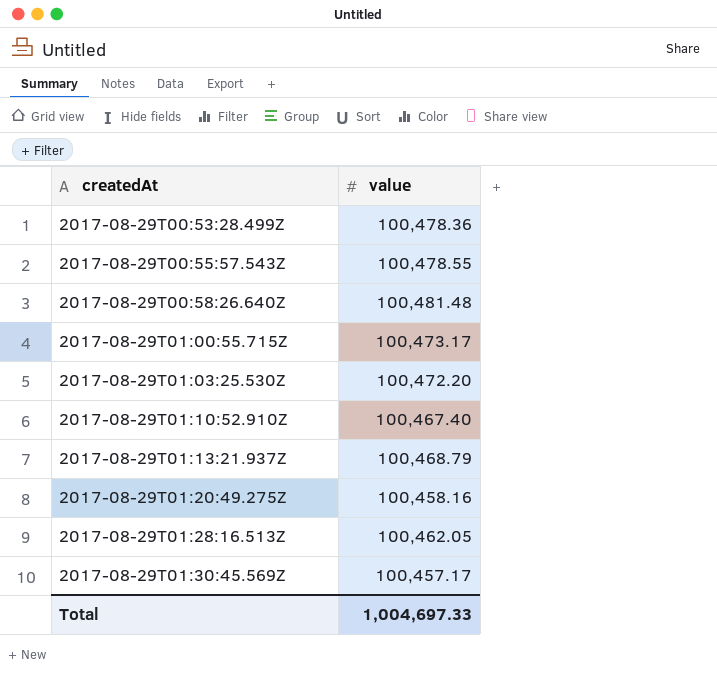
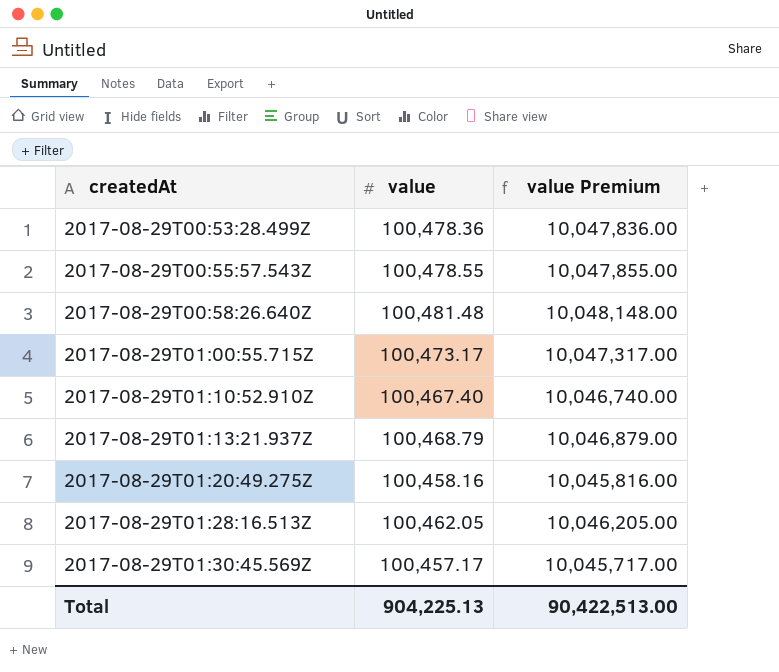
column value Premium | formula: none -> [value] * 100
row 2017-08-29T01:03:25.530Z: 100,472.20 -> none
Total | value: 1,004,697.33 -> 904,225.13

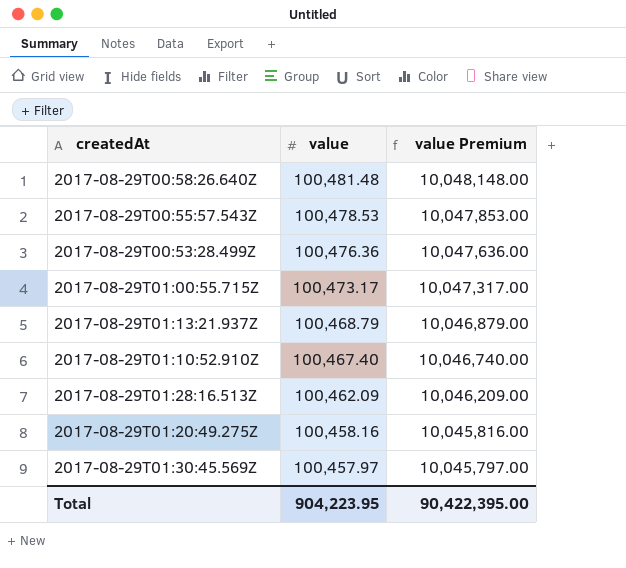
row order: createdAt ascending -> value descending
2017-08-29T00:55:57.543Z | value: 100,478.55 -> 100,478.53
2017-08-29T00:55:57.543Z | value Premium: 10,047,855.00 -> 10,047,853.00
2017-08-29T00:53:28.499Z | value: 100,478.36 -> 100,476.36
2017-08-29T00:53:28.499Z | value Premium: 10,047,836.00 -> 10,047,636.00
2017-08-29T01:28:16.513Z | value: 100,462.05 -> 100,462.09
2017-08-29T01:28:16.513Z | value Premium: 10,046,205.00 -> 10,046,209.00
2017-08-29T01:30:45.569Z | value: 100,457.17 -> 100,457.97
2017-08-29T01:30:45.569Z | value Premium: 10,045,717.00 -> 10,045,797.00
Total | value: 904,225.13 -> 904,223.95
Total | value Premium: 90,422,513.00 -> 90,422,395.00

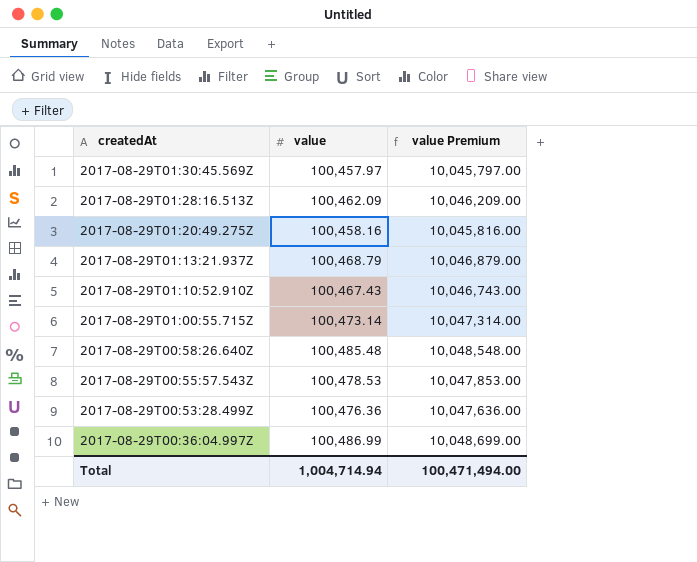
row order: value descending -> createdAt descending
2017-08-29T01:10:52.910Z | value: 100,467.40 -> 100,467.43
2017-08-29T01:10:52.910Z | value Premium: 10,046,740.00 -> 10,046,743.00
2017-08-29T01:00:55.715Z | value: 100,473.17 -> 100,473.14
2017-08-29T01:00:55.715Z | value Premium: 10,047,317.00 -> 10,047,314.00
2017-08-29T00:58:26.640Z | value: 100,481.48 -> 100,485.48
2017-08-29T00:58:26.640Z | value Premium: 10,048,148.00 -> 10,048,548.00
row 2017-08-29T00:36:04.997Z: none -> 100,486.99 | 10,048,699.00
Total | value: 904,223.95 -> 1,004,714.94
Total | value Premium: 90,422,395.00 -> 100,471,494.00

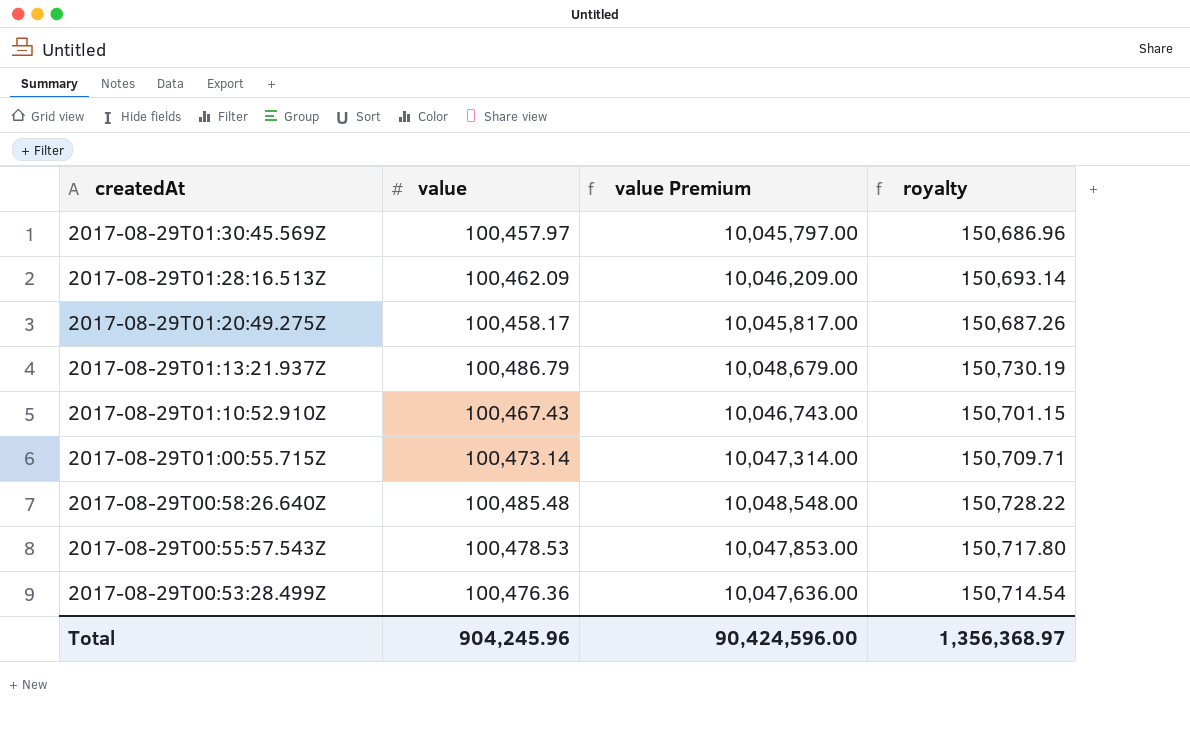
column royalty | formula: none -> [value] * 1.5
row 2017-08-29T00:36:04.997Z: 100,486.99 | 10,048,699.00 -> none
2017-08-29T01:20:49.275Z | value: 100,458.16 -> 100,458.17
2017-08-29T01:20:49.275Z | value Premium: 10,045,816.00 -> 10,045,817.00
2017-08-29T01:13:21.937Z | value: 100,468.79 -> 100,486.79
2017-08-29T01:13:21.937Z | value Premium: 10,046,879.00 -> 10,048,679.00
Total | value: 1,004,714.94 -> 904,245.96
Total | value Premium: 100,471,494.00 -> 90,424,596.00

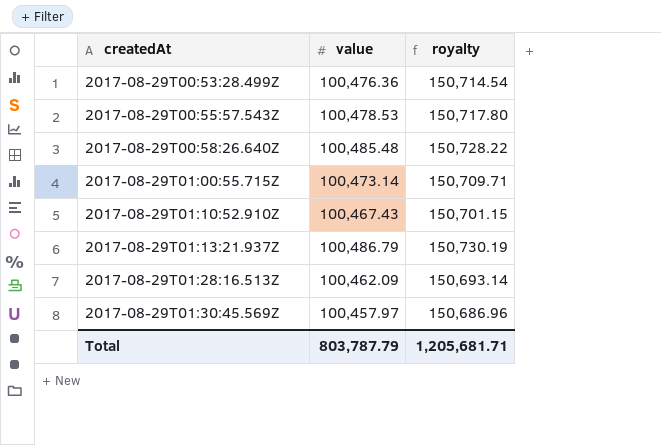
row order: createdAt descending -> createdAt ascending
column value Premium | formula: [value] * 100 -> none
row 2017-08-29T01:20:49.275Z: 100,458.17 | 10,045,817.00 | 150,687.26 -> none
Total | value: 904,245.96 -> 803,787.79
Total | royalty: 1,356,368.97 -> 1,205,681.71

